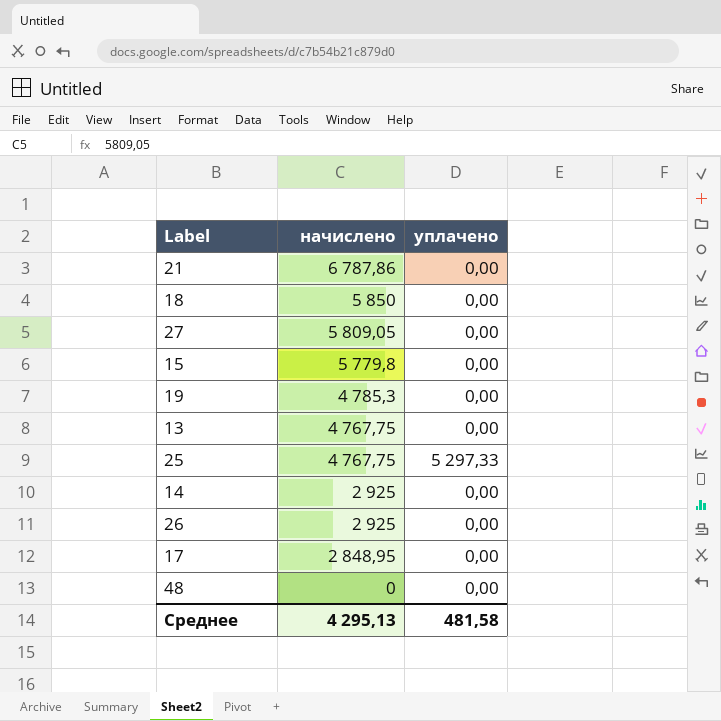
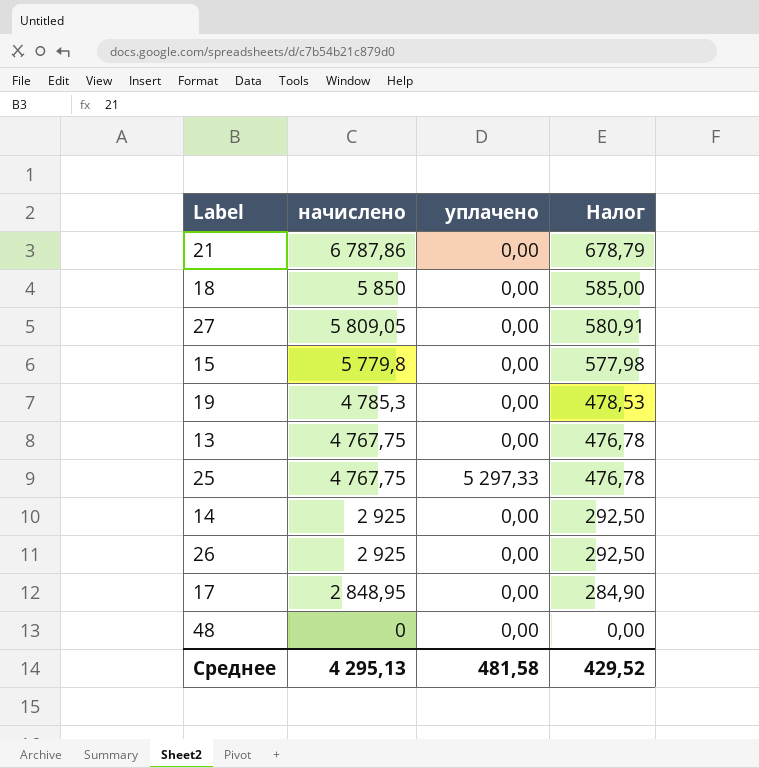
column Налог | formula: none -> [начислено] * 0,1

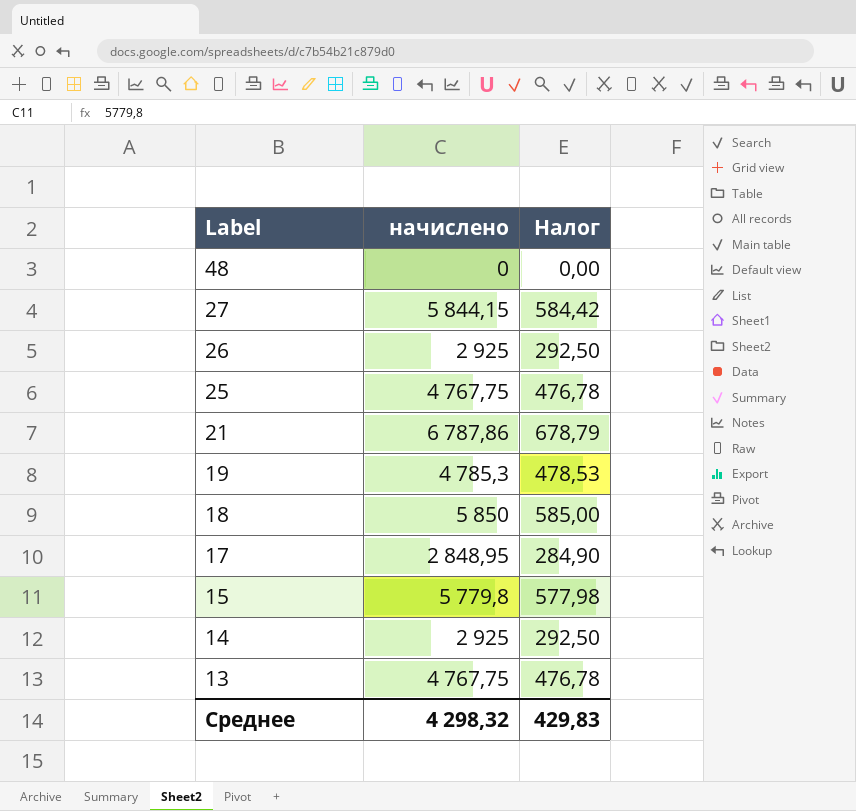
row order: начислено descending -> Label descending
column уплачено | position: 3 -> none
27 | начислено: 5 809,05 -> 5 844,15
27 | Налог: 580,91 -> 584,42
Среднее | начислено: 4 295,13 -> 4 298,32
Среднее | Налог: 429,52 -> 429,83

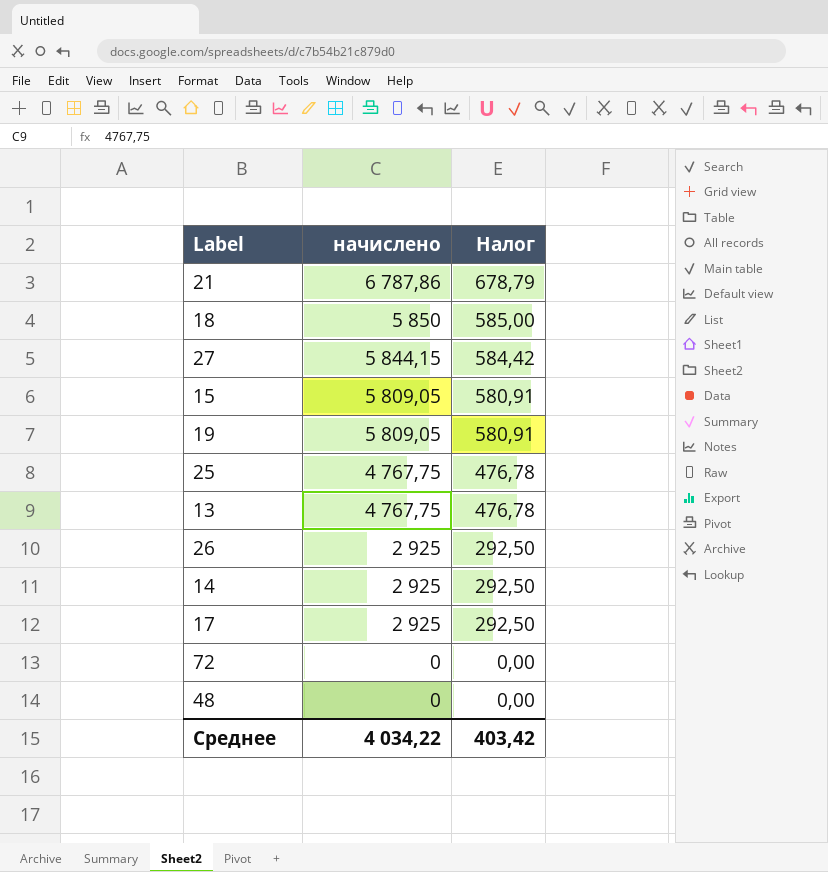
row order: Label descending -> начислено descending
15 | начислено: 5 779,8 -> 5 809,05
15 | Налог: 577,98 -> 580,91
19 | начислено: 4 785,3 -> 5 809,05
19 | Налог: 478,53 -> 580,91
17 | начислено: 2 848,95 -> 2 925
17 | Налог: 284,90 -> 292,50
row 72: none -> 0 | 0,00
Среднее | начислено: 4 298,32 -> 4 034,22
Среднее | Налог: 429,83 -> 403,42

